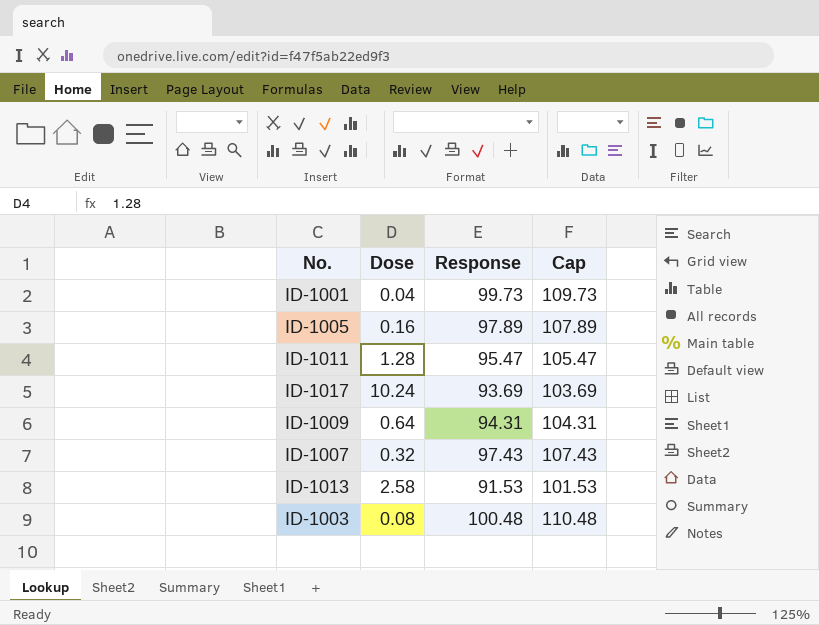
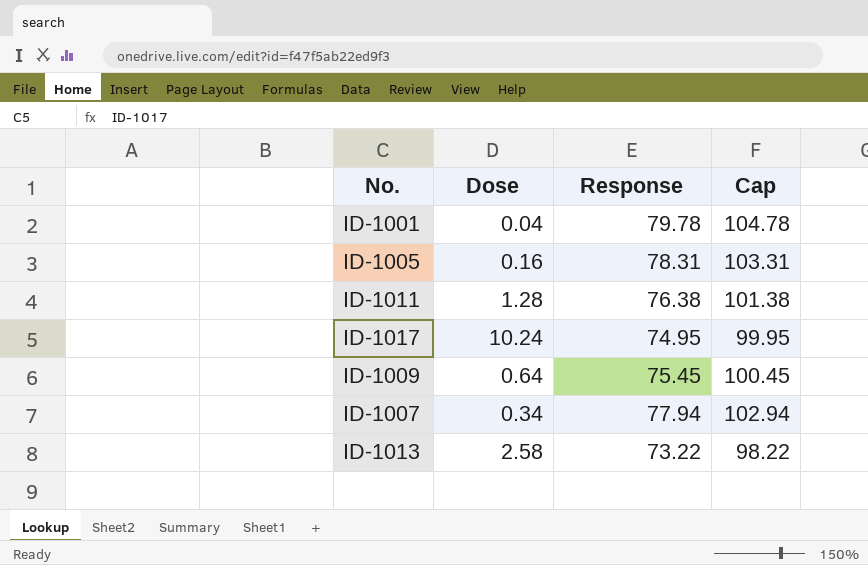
column Cap | formula: [Response] + 10 -> [Response] + 25
row ID-1003: 0.08 | 100.48 | 110.48 -> none
ID-1001 | Response: 99.73 -> 79.78
ID-1005 | Response: 97.89 -> 78.31
ID-1011 | Response: 95.47 -> 76.38
ID-1017 | Response: 93.69 -> 74.95
ID-1009 | Response: 94.31 -> 75.45
ID-1007 | Dose: 0.32 -> 0.34
ID-1007 | Response: 97.43 -> 77.94
ID-1013 | Response: 91.53 -> 73.22

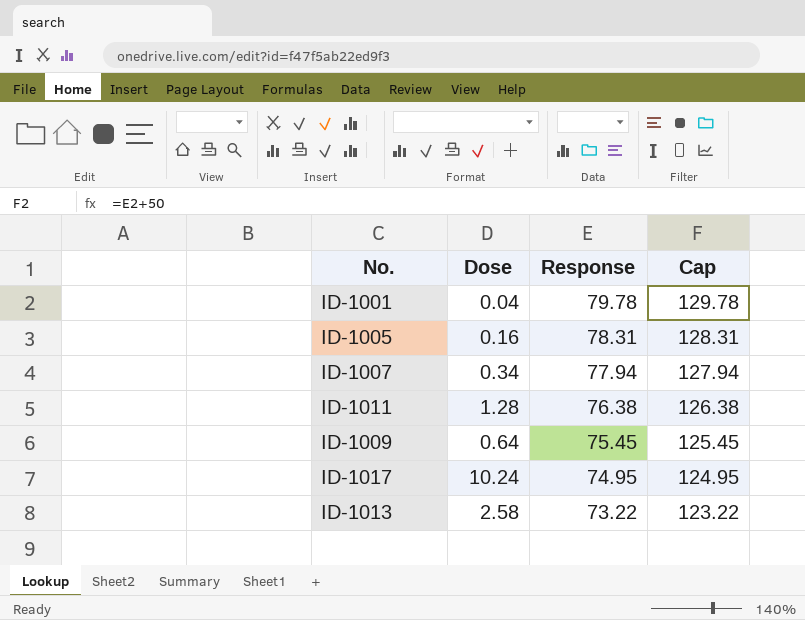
row order: none -> Response descending
column Cap | formula: [Response] + 25 -> [Response] + 50

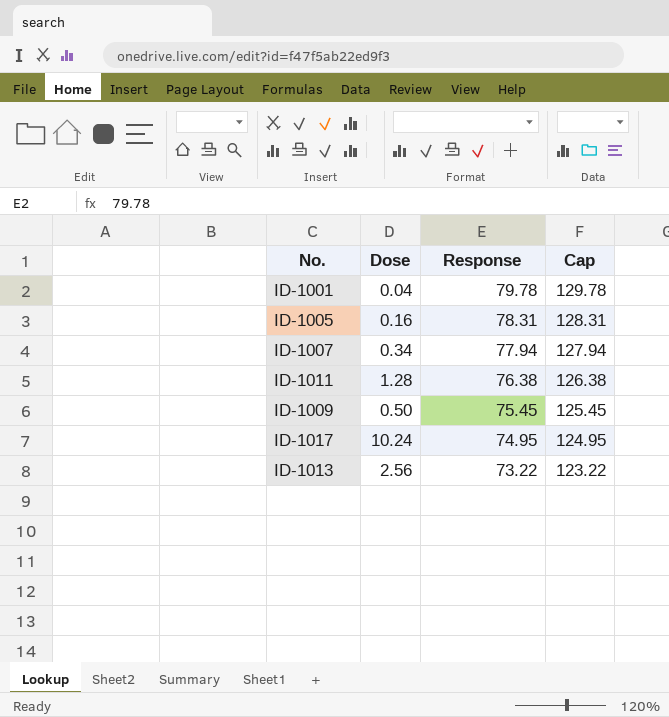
ID-1009 | Dose: 0.64 -> 0.50
ID-1013 | Dose: 2.58 -> 2.56

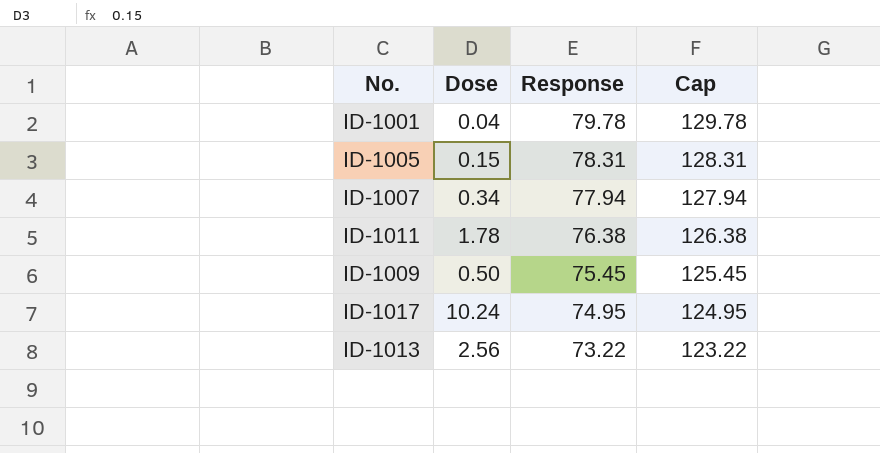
ID-1005 | Dose: 0.16 -> 0.15
ID-1011 | Dose: 1.28 -> 1.78

